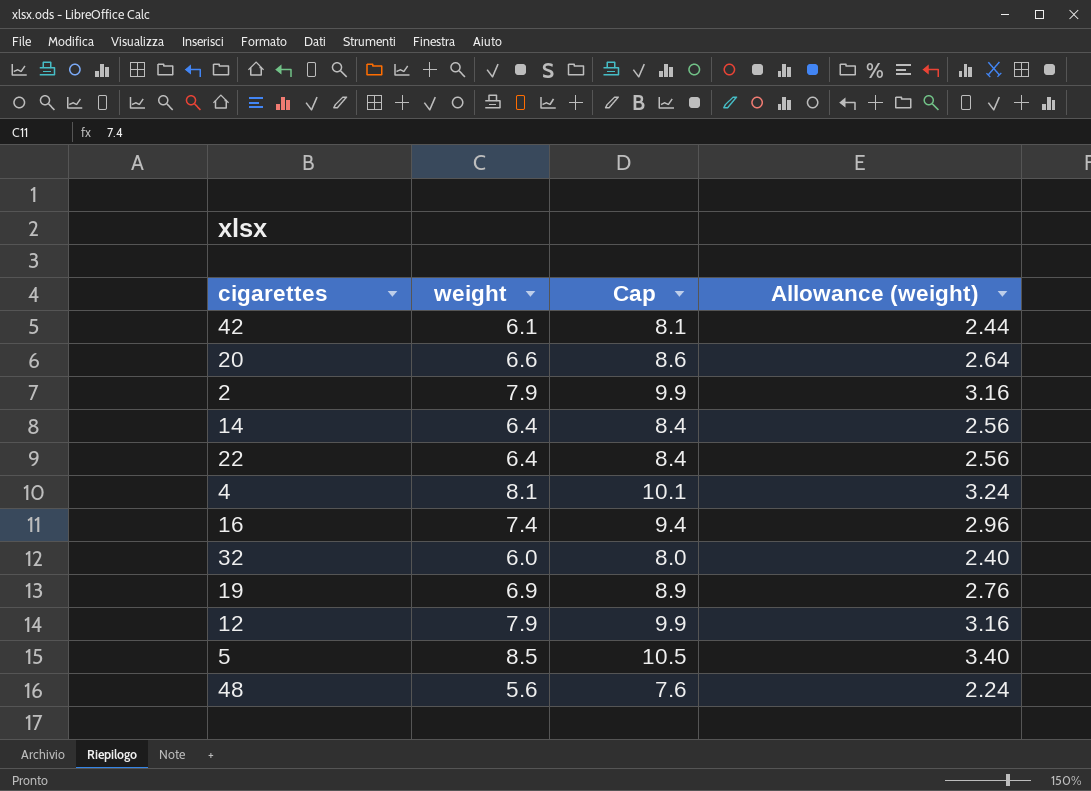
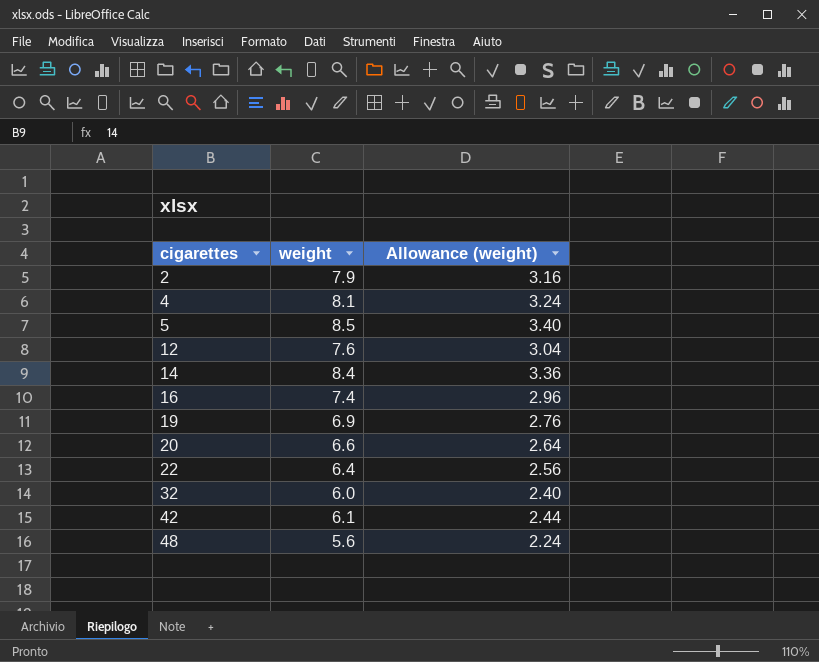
row order: none -> cigarettes ascending
column Cap | formula: [weight] + 2 -> none
12 | weight: 7.9 -> 7.6
12 | Allowance (weight): 3.16 -> 3.04
14 | weight: 6.4 -> 8.4
14 | Allowance (weight): 2.56 -> 3.36

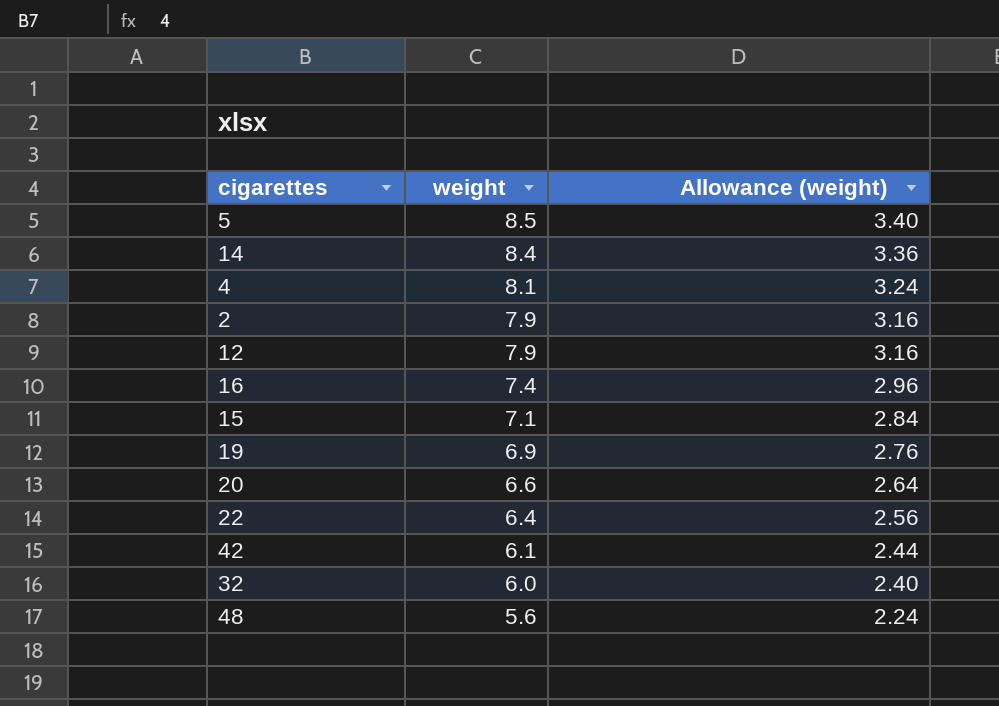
row order: cigarettes ascending -> weight descending
12 | weight: 7.6 -> 7.9
12 | Allowance (weight): 3.04 -> 3.16
row 15: none -> 7.1 | 2.84

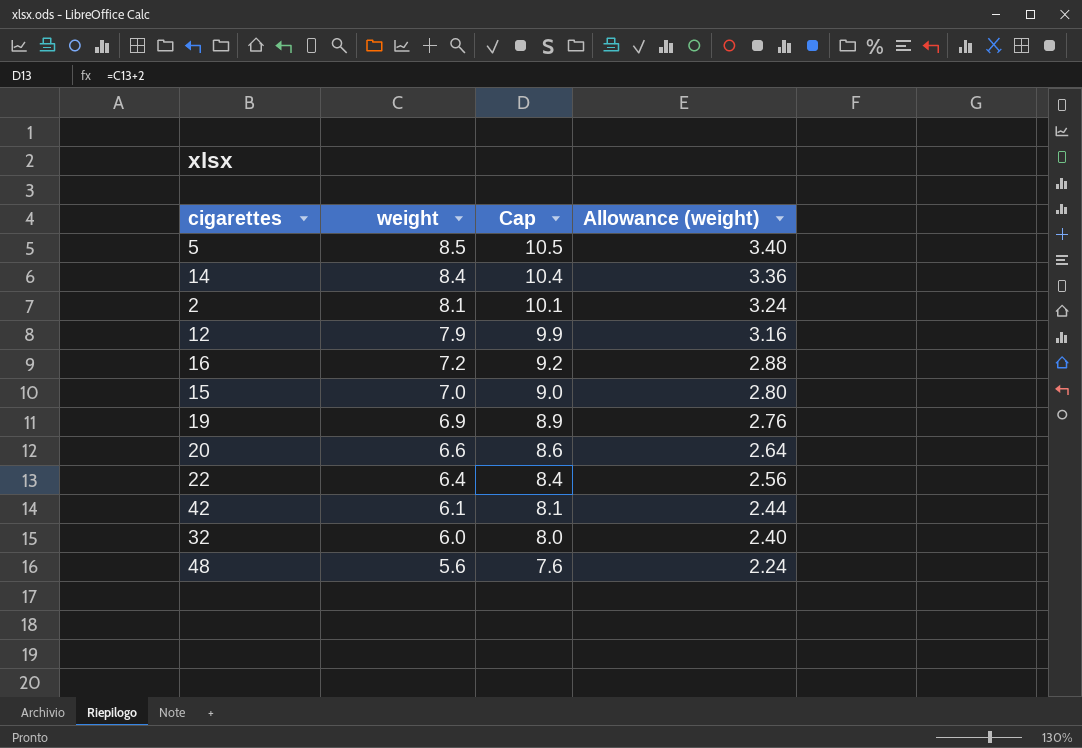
column Cap | formula: none -> [weight] + 2
row 4: 8.1 | 3.24 -> none
2 | weight: 7.9 -> 8.1
2 | Allowance (weight): 3.16 -> 3.24
16 | weight: 7.4 -> 7.2
16 | Allowance (weight): 2.96 -> 2.88
15 | weight: 7.1 -> 7.0
15 | Allowance (weight): 2.84 -> 2.80

